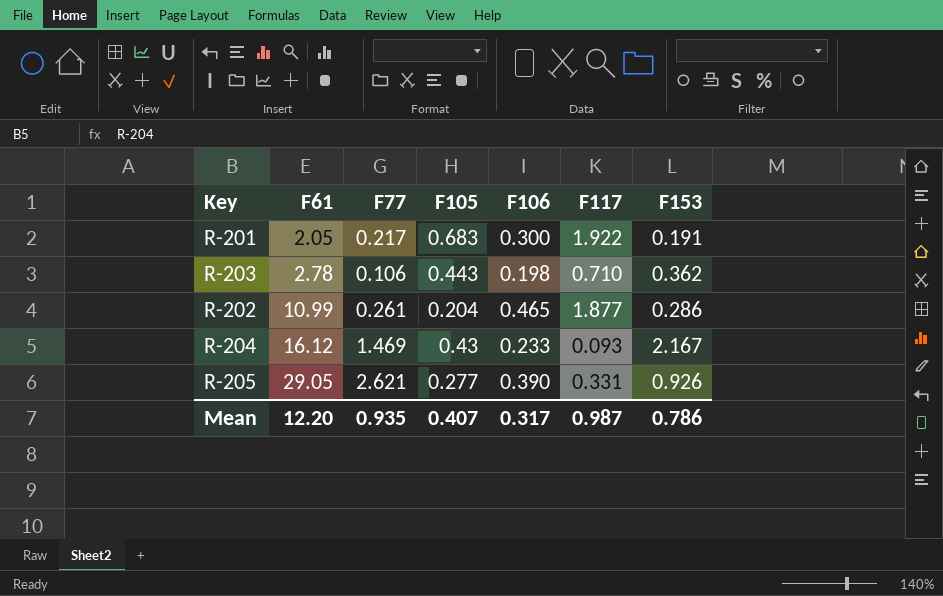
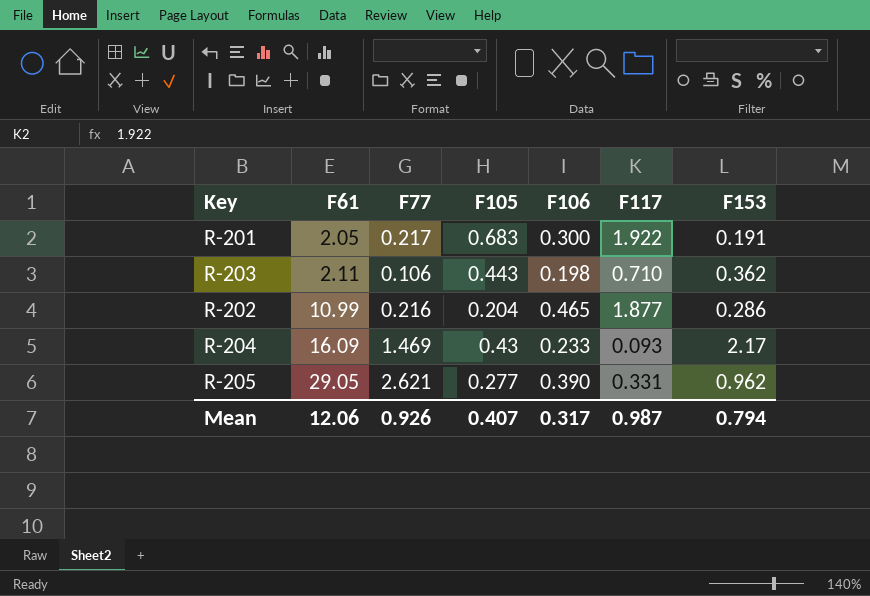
R-203 | F61: 2.78 -> 2.11
R-202 | F77: 0.261 -> 0.216
R-204 | F61: 16.12 -> 16.09
R-204 | F153: 2.167 -> 2.17
R-205 | F153: 0.926 -> 0.962
Mean | F61: 12.20 -> 12.06
Mean | F77: 0.935 -> 0.926
Mean | F153: 0.786 -> 0.794

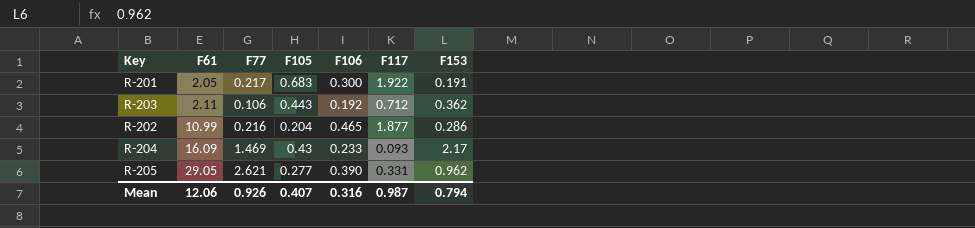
R-203 | F106: 0.198 -> 0.192
R-203 | F117: 0.710 -> 0.712
Mean | F106: 0.317 -> 0.316

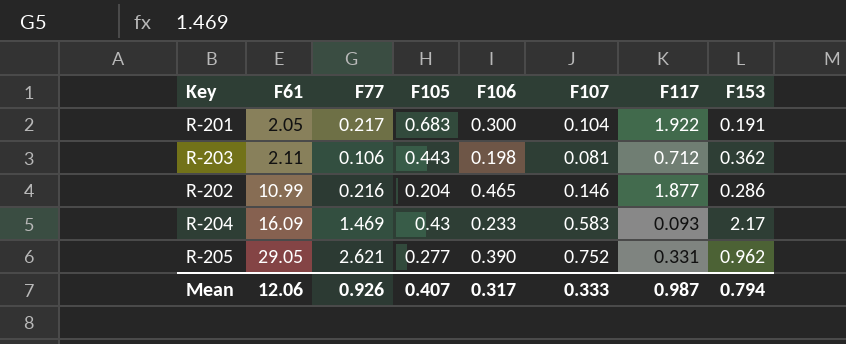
column F107 | position: none -> 6
R-203 | F106: 0.192 -> 0.198
Mean | F106: 0.316 -> 0.317

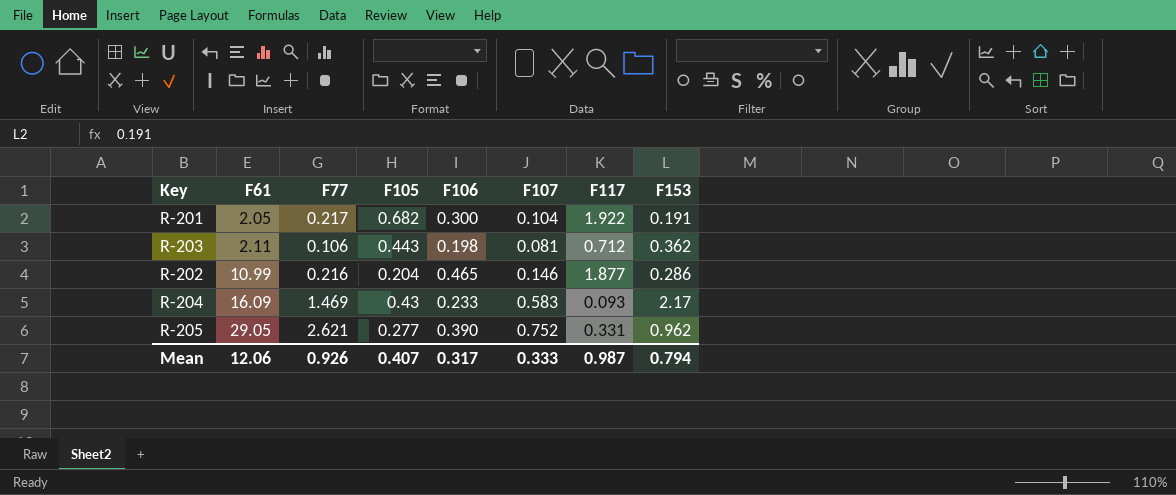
R-201 | F105: 0.683 -> 0.682

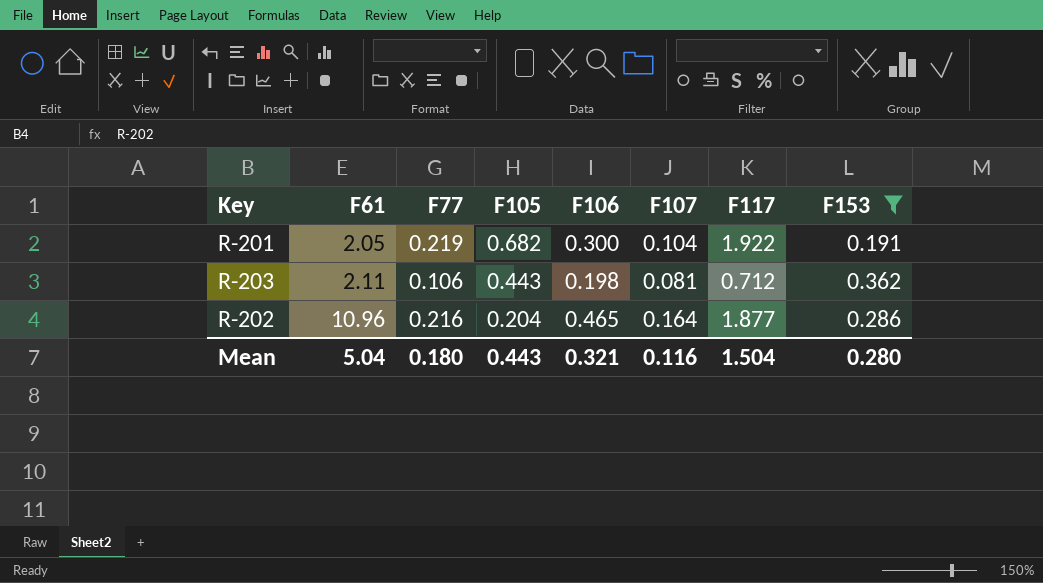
filter: none -> F153 <= 0.362
R-201 | F77: 0.217 -> 0.219
R-202 | F61: 10.99 -> 10.96
R-202 | F107: 0.146 -> 0.164
Mean | F61: 12.06 -> 5.04
Mean | F77: 0.926 -> 0.180
Mean | F105: 0.407 -> 0.443
Mean | F106: 0.317 -> 0.321
Mean | F107: 0.333 -> 0.116
Mean | F117: 0.987 -> 1.504
Mean | F153: 0.794 -> 0.280

